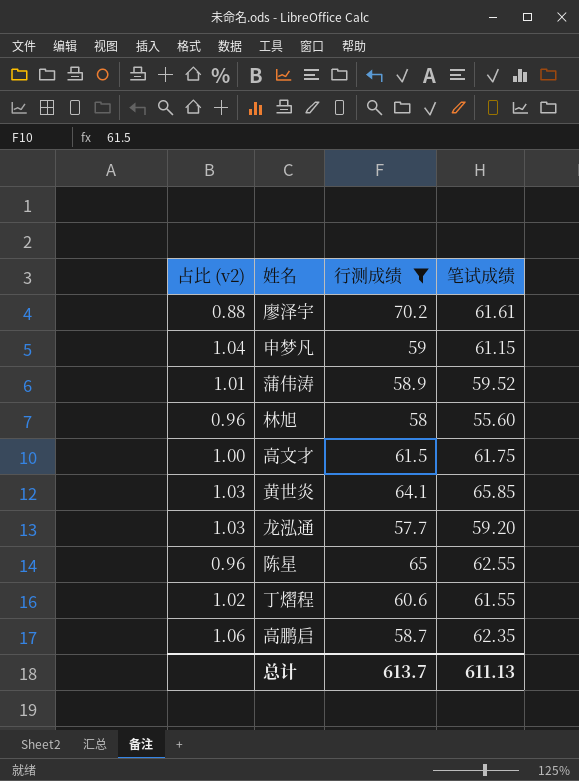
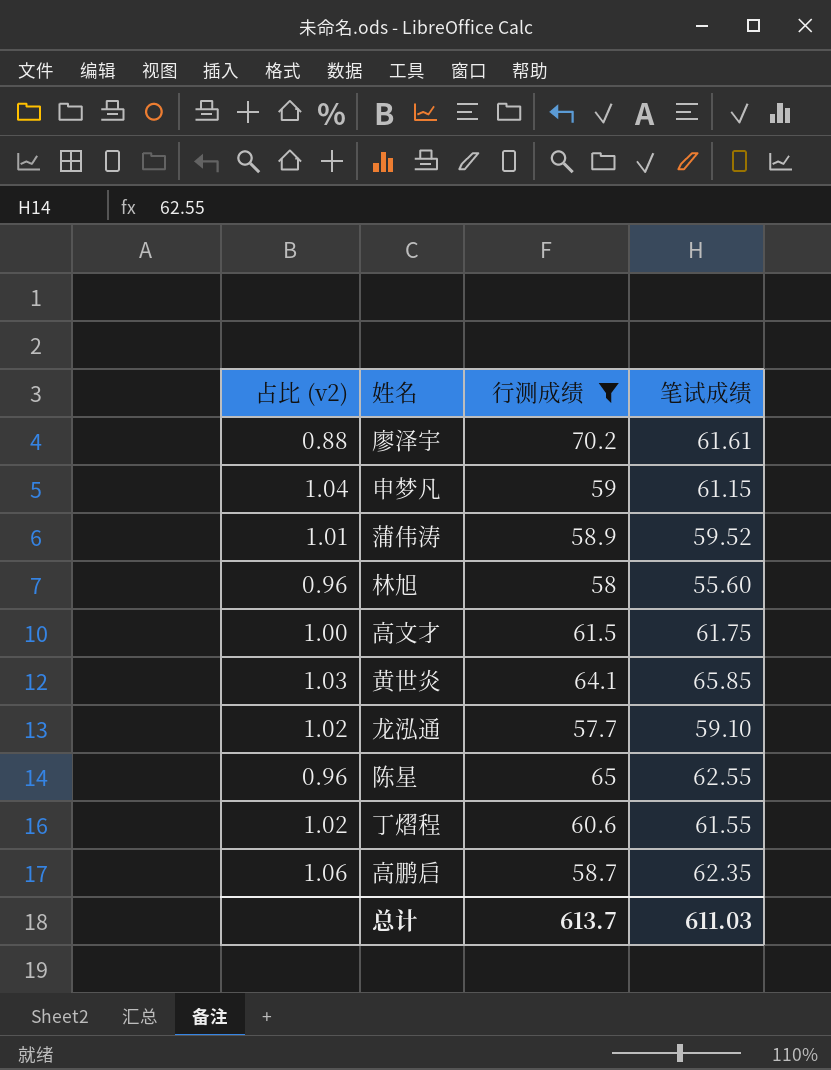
龙泓通 | 占比 (v2): 1.03 -> 1.02
龙泓通 | 笔试成绩: 59.20 -> 59.10
总计 | 笔试成绩: 611.13 -> 611.03

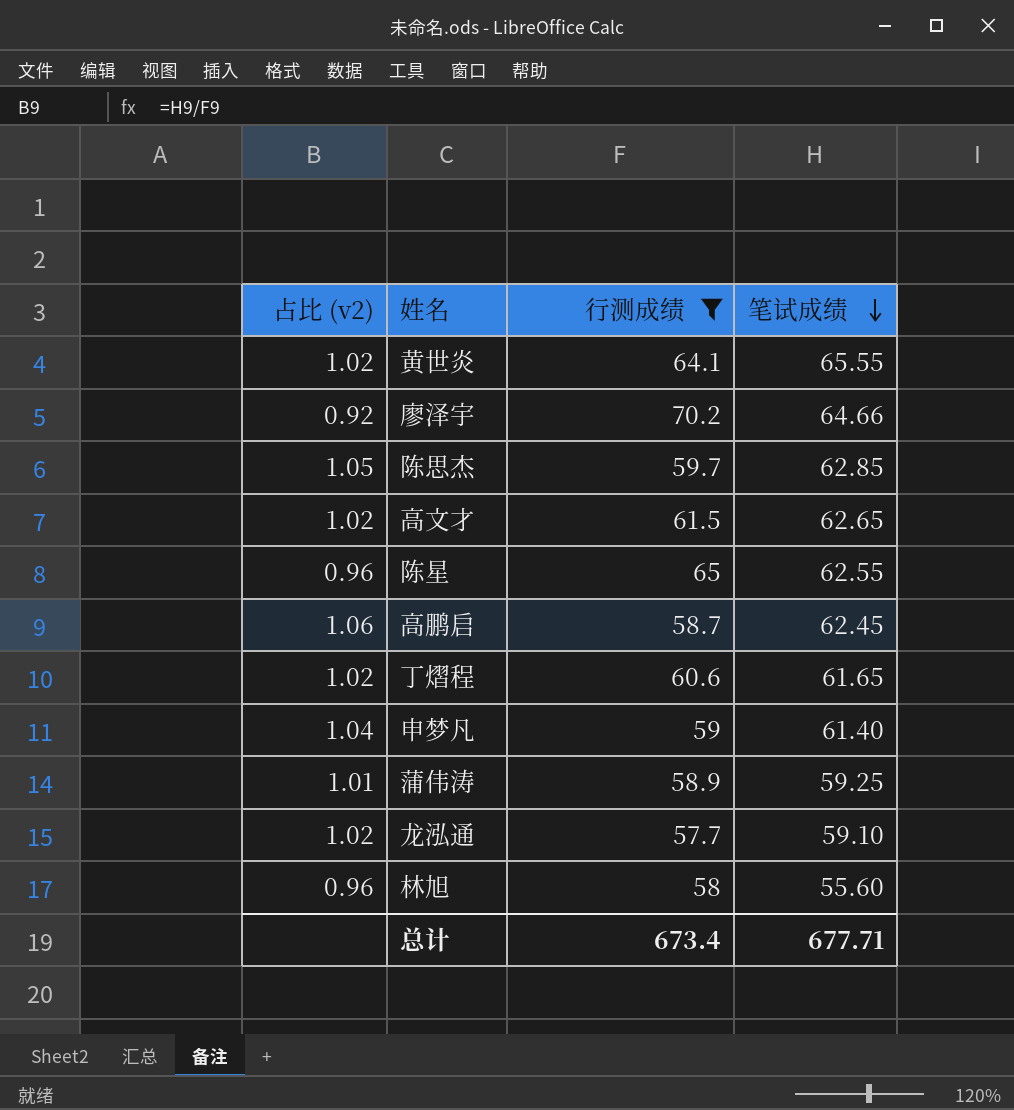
row order: none -> 笔试成绩 descending
黄世炎 | 占比 (v2): 1.03 -> 1.02
黄世炎 | 笔试成绩: 65.85 -> 65.55
廖泽宇 | 占比 (v2): 0.88 -> 0.92
廖泽宇 | 笔试成绩: 61.61 -> 64.66
row 陈思杰: none -> 1.05 | 59.7 | 62.85
高文才 | 占比 (v2): 1.00 -> 1.02
高文才 | 笔试成绩: 61.75 -> 62.65
高鹏启 | 笔试成绩: 62.35 -> 62.45
丁熠程 | 笔试成绩: 61.55 -> 61.65
申梦凡 | 笔试成绩: 61.15 -> 61.40
蒲伟涛 | 笔试成绩: 59.52 -> 59.25
总计 | 行测成绩: 613.7 -> 673.4
总计 | 笔试成绩: 611.03 -> 677.71

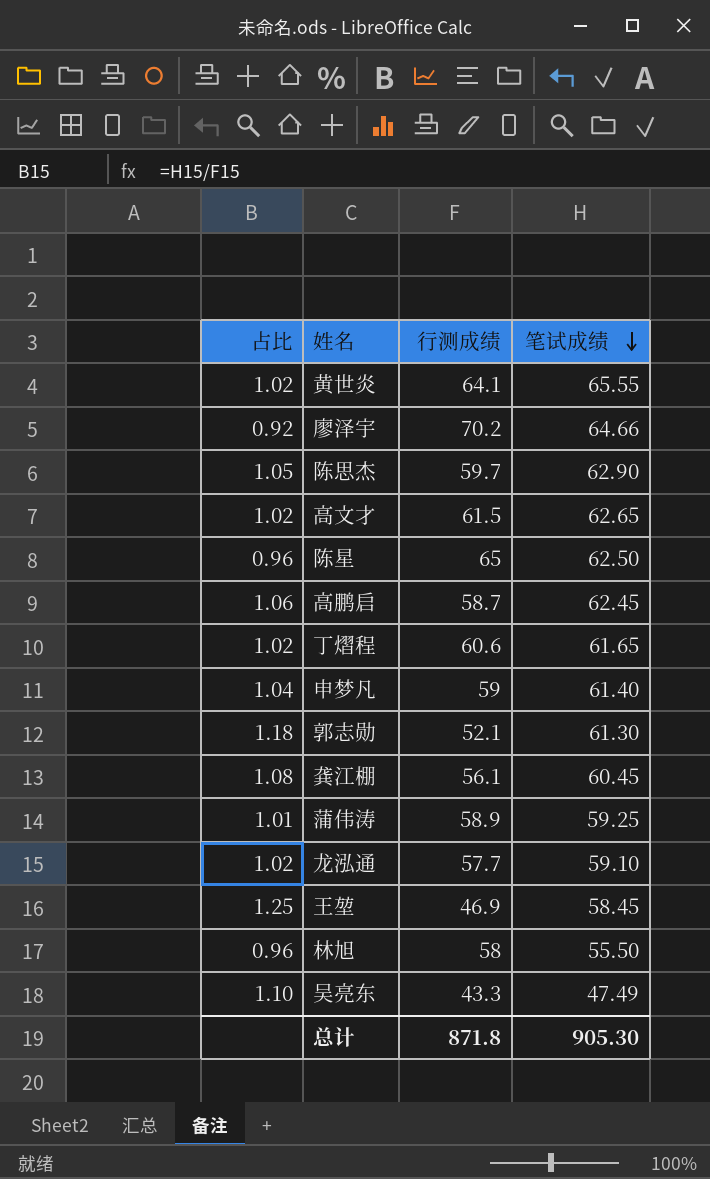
filter: 行测成绩 >= 57.7 -> none
column name: 占比 (v2) -> 占比
陈思杰 | 笔试成绩: 62.85 -> 62.90
陈星 | 笔试成绩: 62.55 -> 62.50
林旭 | 笔试成绩: 55.60 -> 55.50
总计 | 行测成绩: 673.4 -> 871.8
总计 | 笔试成绩: 677.71 -> 905.30

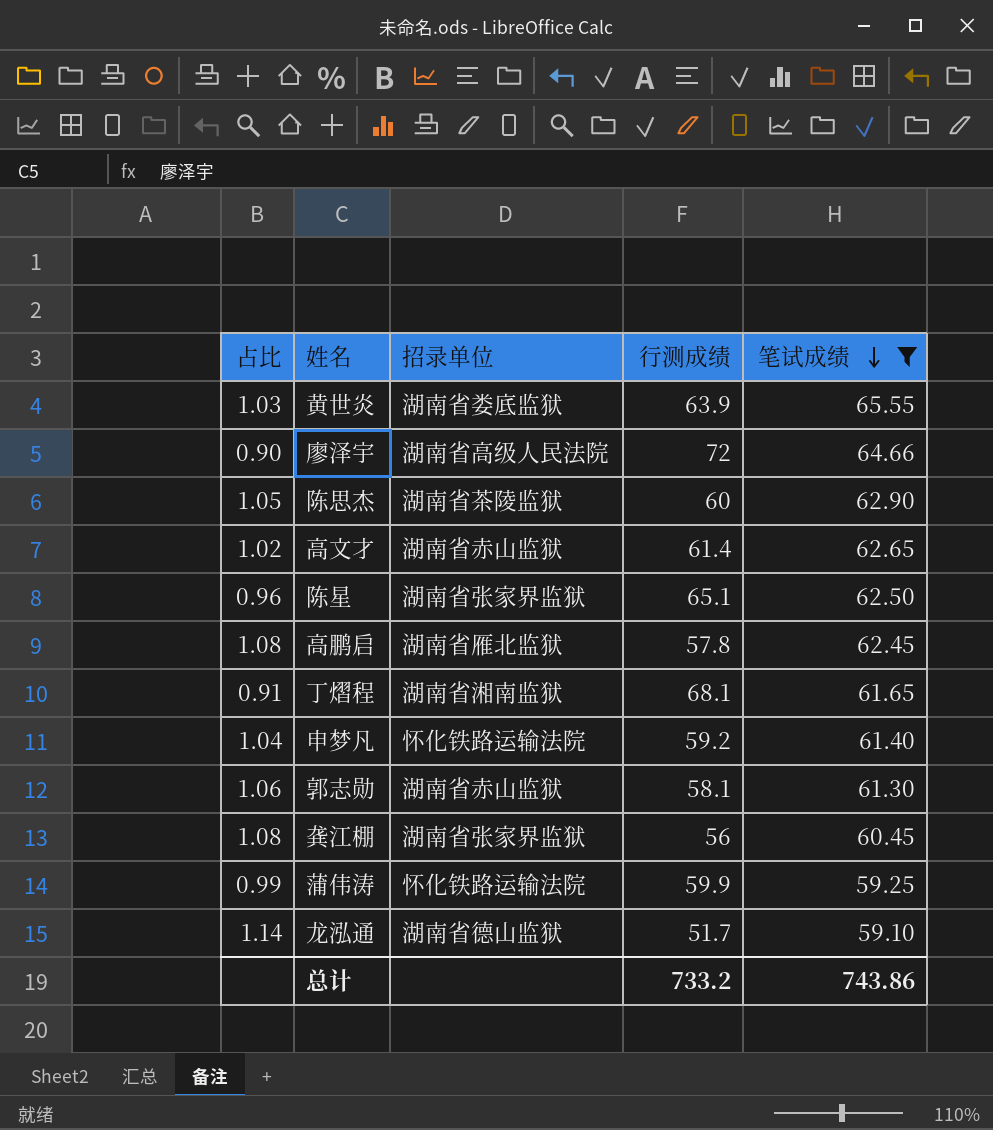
filter: none -> 笔试成绩 >= 59.10
column 招录单位 | position: none -> 3
黄世炎 | 占比: 1.02 -> 1.03
黄世炎 | 行测成绩: 64.1 -> 63.9
廖泽宇 | 占比: 0.92 -> 0.90
廖泽宇 | 行测成绩: 70.2 -> 72
陈思杰 | 行测成绩: 59.7 -> 60
高文才 | 行测成绩: 61.5 -> 61.4
陈星 | 行测成绩: 65 -> 65.1
高鹏启 | 占比: 1.06 -> 1.08
高鹏启 | 行测成绩: 58.7 -> 57.8
丁熠程 | 占比: 1.02 -> 0.91
丁熠程 | 行测成绩: 60.6 -> 68.1
申梦凡 | 行测成绩: 59 -> 59.2
郭志勋 | 占比: 1.18 -> 1.06
郭志勋 | 行测成绩: 52.1 -> 58.1
龚江棚 | 行测成绩: 56.1 -> 56
蒲伟涛 | 占比: 1.01 -> 0.99
蒲伟涛 | 行测成绩: 58.9 -> 59.9
龙泓通 | 占比: 1.02 -> 1.14
龙泓通 | 行测成绩: 57.7 -> 51.7
总计 | 行测成绩: 871.8 -> 733.2
总计 | 笔试成绩: 905.30 -> 743.86

